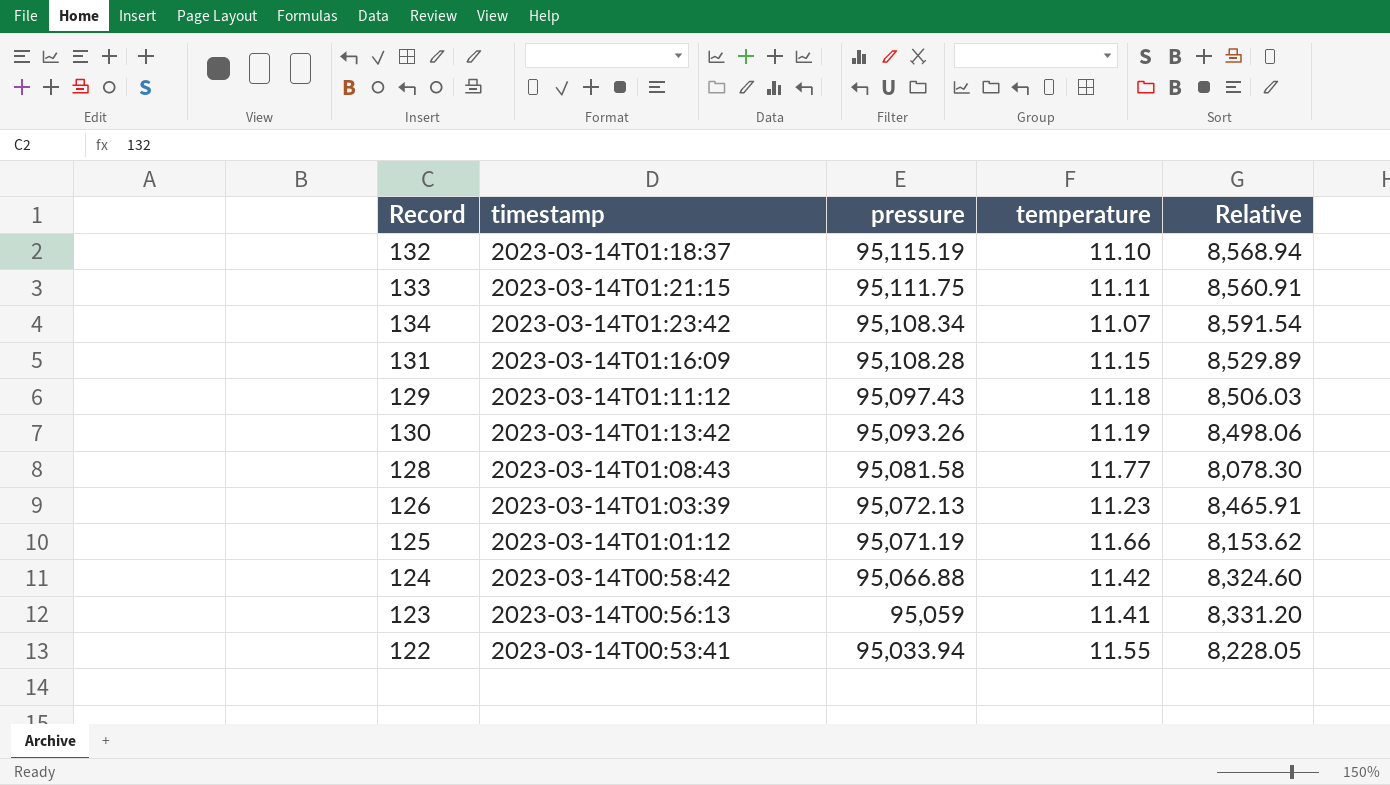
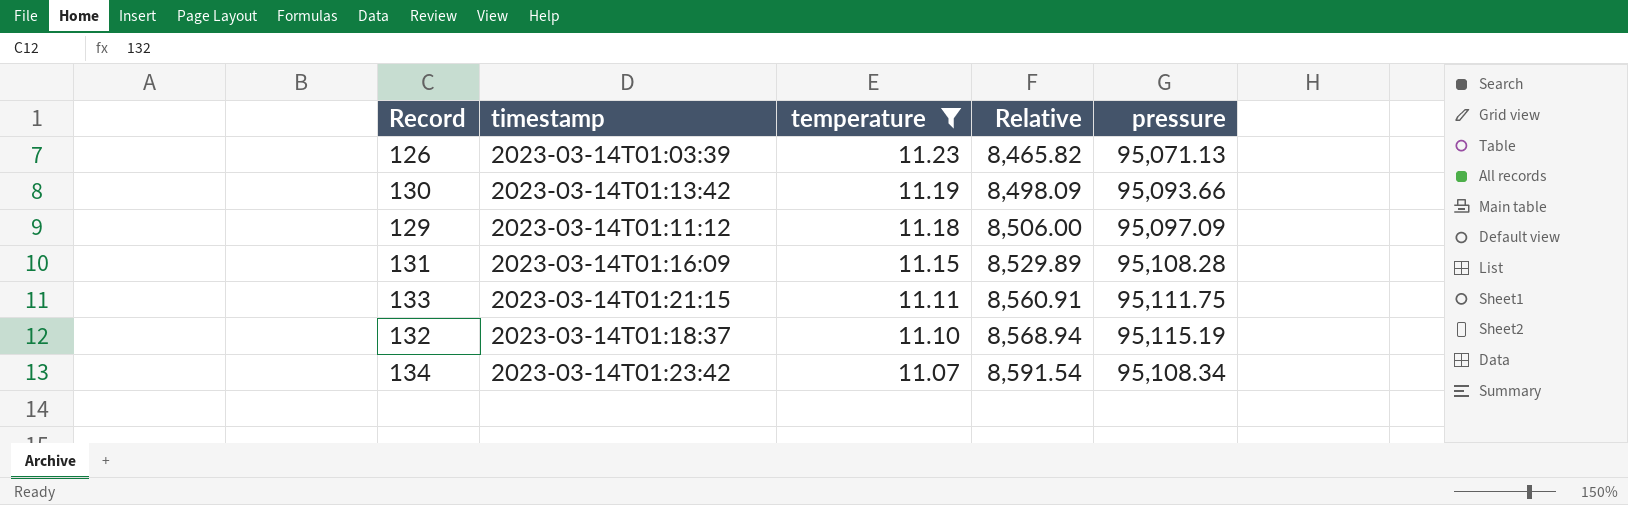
filter: none -> temperature <= 11.23
row order: pressure descending -> temperature descending
column pressure | position: 3 -> 5
126 | Relative: 8,465.91 -> 8,465.82
126 | pressure: 95,072.13 -> 95,071.13
130 | Relative: 8,498.06 -> 8,498.09
130 | pressure: 95,093.26 -> 95,093.66
129 | Relative: 8,506.03 -> 8,506.00
129 | pressure: 95,097.43 -> 95,097.09

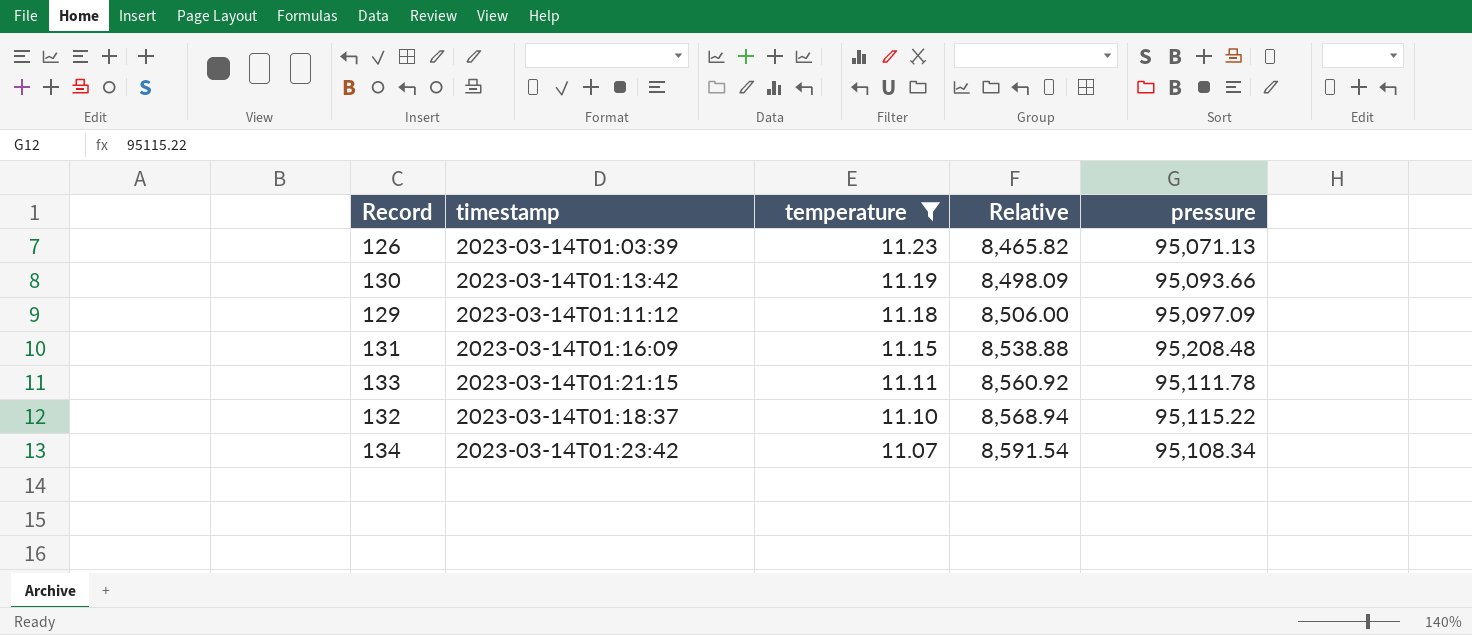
131 | Relative: 8,529.89 -> 8,538.88
131 | pressure: 95,108.28 -> 95,208.48
133 | Relative: 8,560.91 -> 8,560.92
133 | pressure: 95,111.75 -> 95,111.78
132 | pressure: 95,115.19 -> 95,115.22

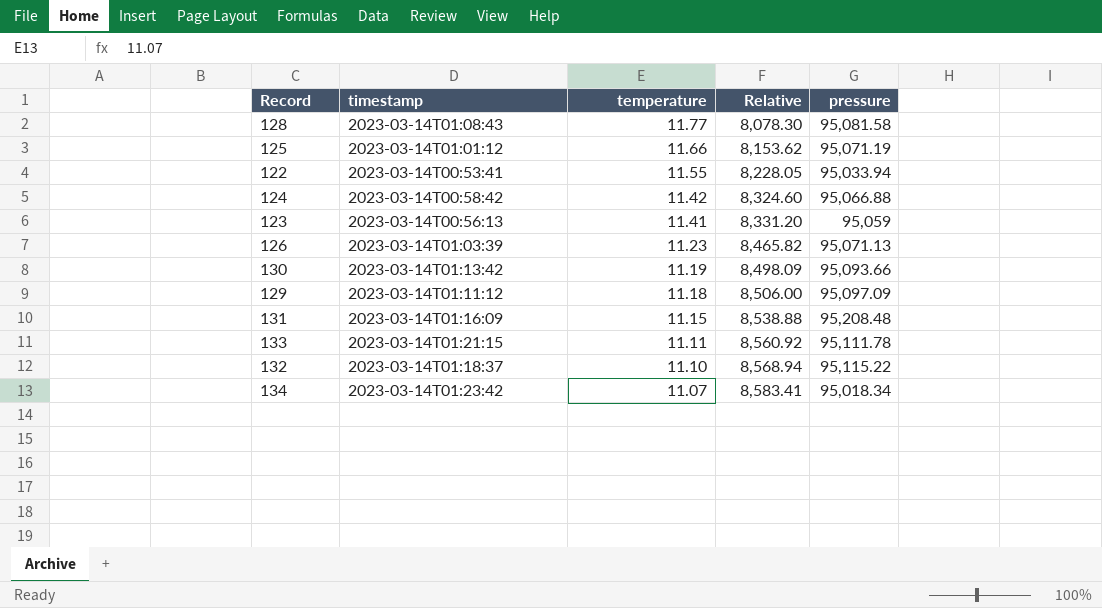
filter: temperature <= 11.23 -> none
134 | Relative: 8,591.54 -> 8,583.41
134 | pressure: 95,108.34 -> 95,018.34

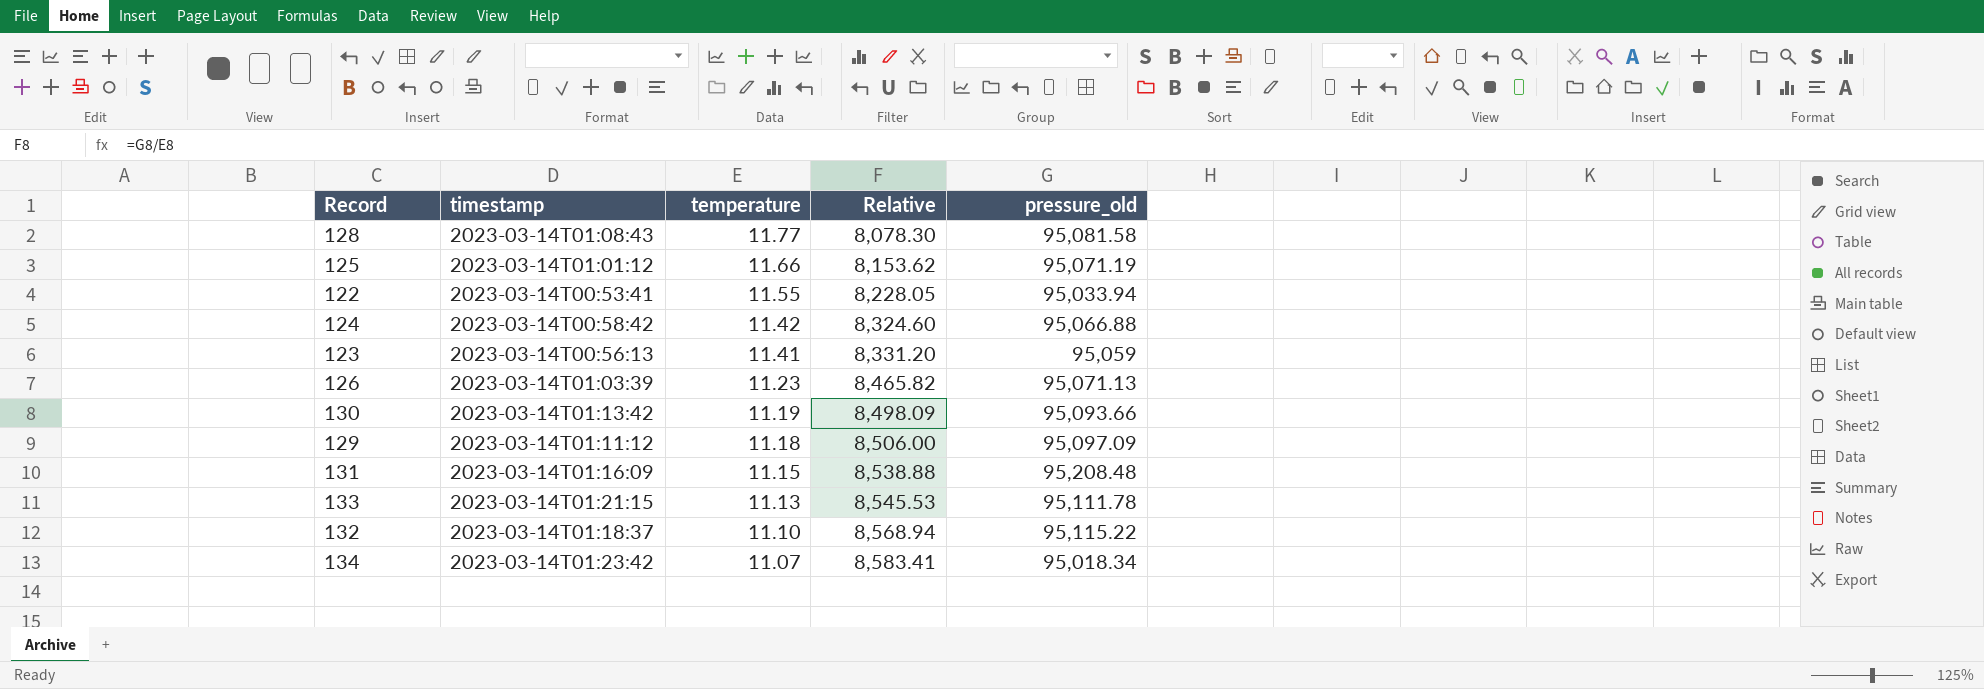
column name: pressure -> pressure_old
133 | temperature: 11.11 -> 11.13
133 | Relative: 8,560.92 -> 8,545.53

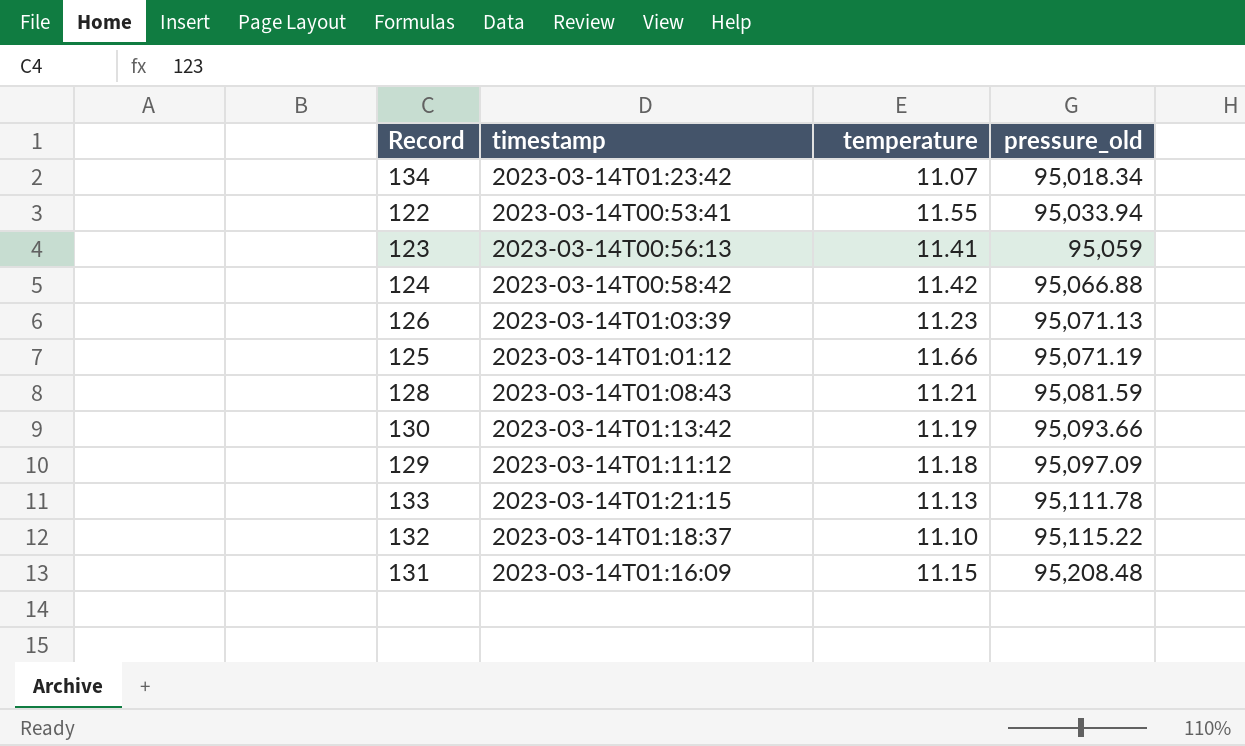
row order: temperature descending -> pressure_old ascending
column Relative | formula: [pressure_old] / [temperature] -> none
128 | temperature: 11.77 -> 11.21
128 | pressure_old: 95,081.58 -> 95,081.59

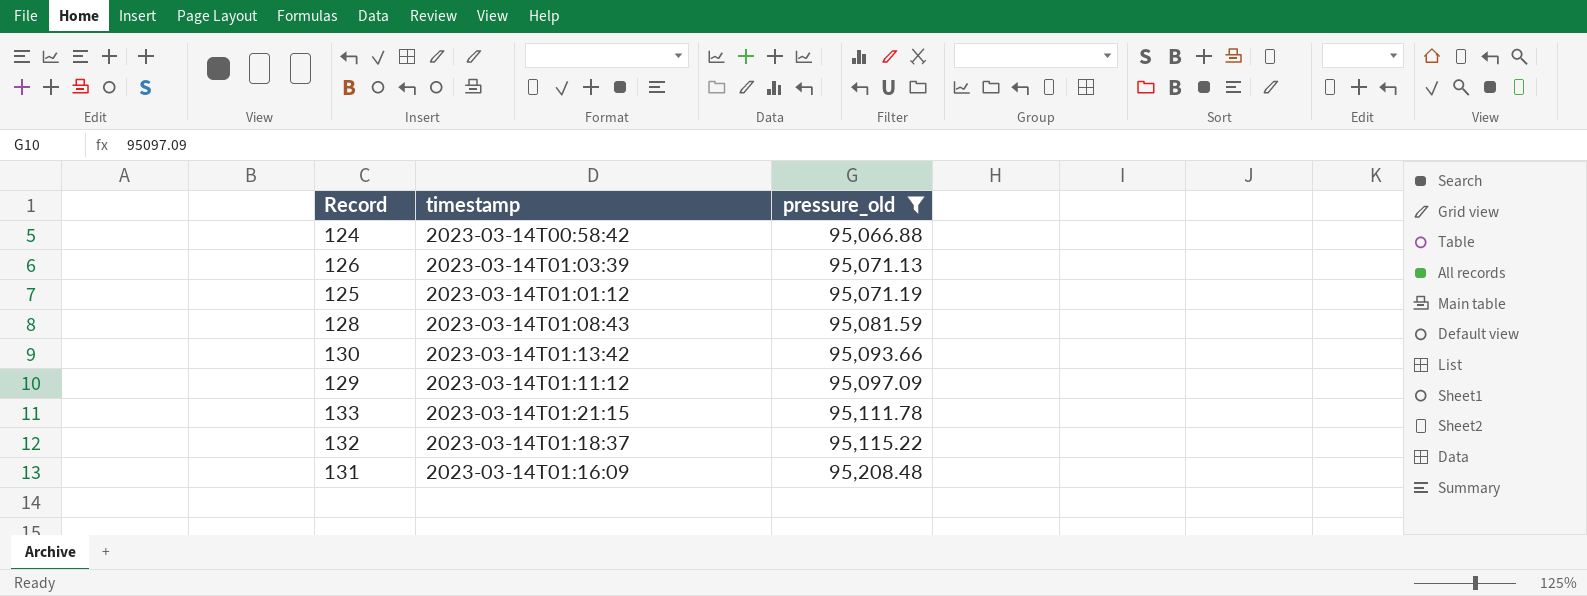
filter: none -> pressure_old >= 95,066.88
column temperature | position: 3 -> none

